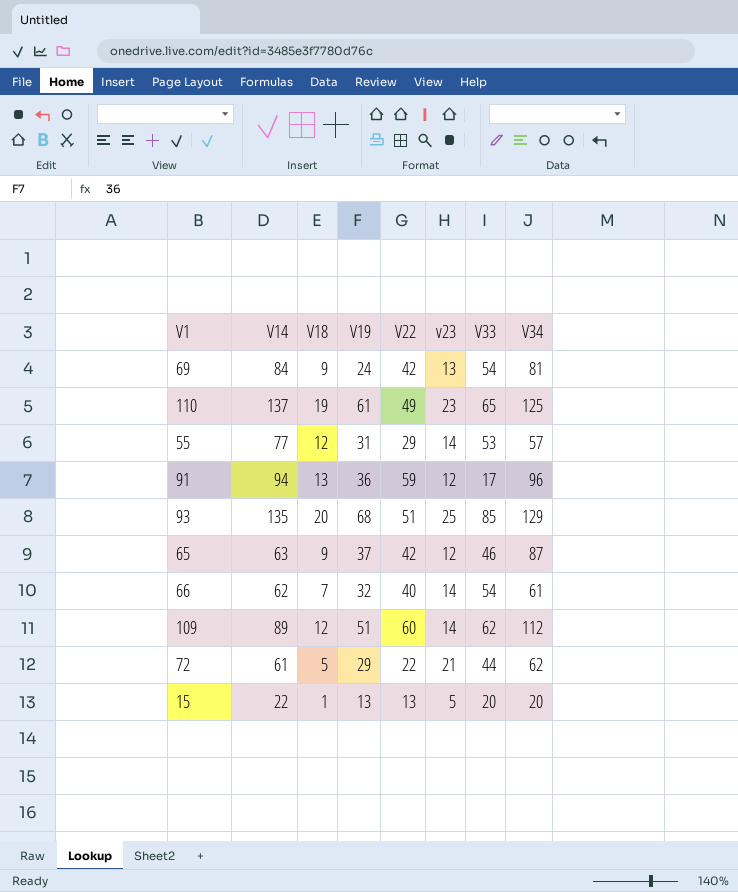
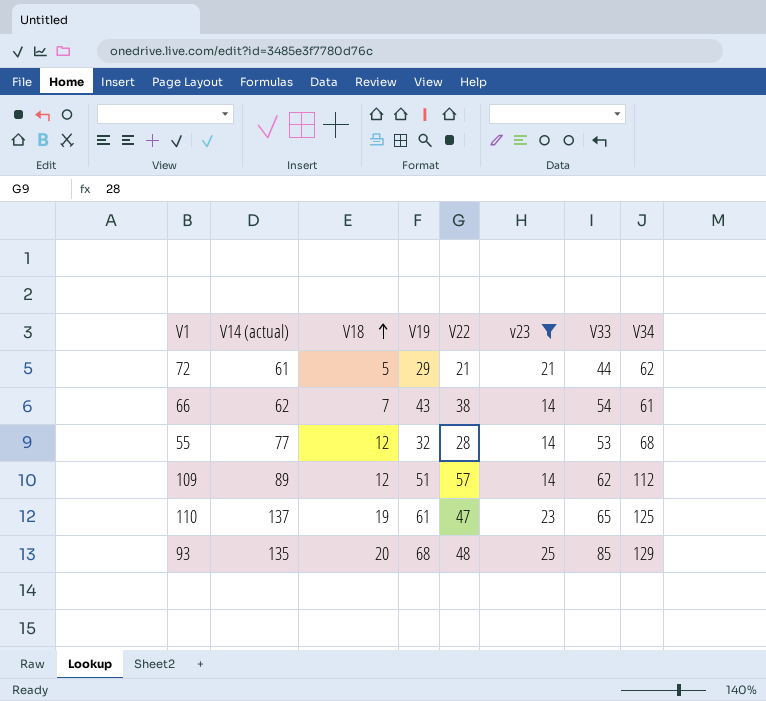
filter: none -> v23 >= 14
row order: none -> V18 ascending
column name: V14 -> V14 (actual)
72 | V22: 22 -> 21
66 | V19: 32 -> 43
66 | V22: 40 -> 38
55 | V19: 31 -> 32
55 | V22: 29 -> 28
55 | V34: 57 -> 68
109 | V22: 60 -> 57
110 | V22: 49 -> 47
93 | V22: 51 -> 48

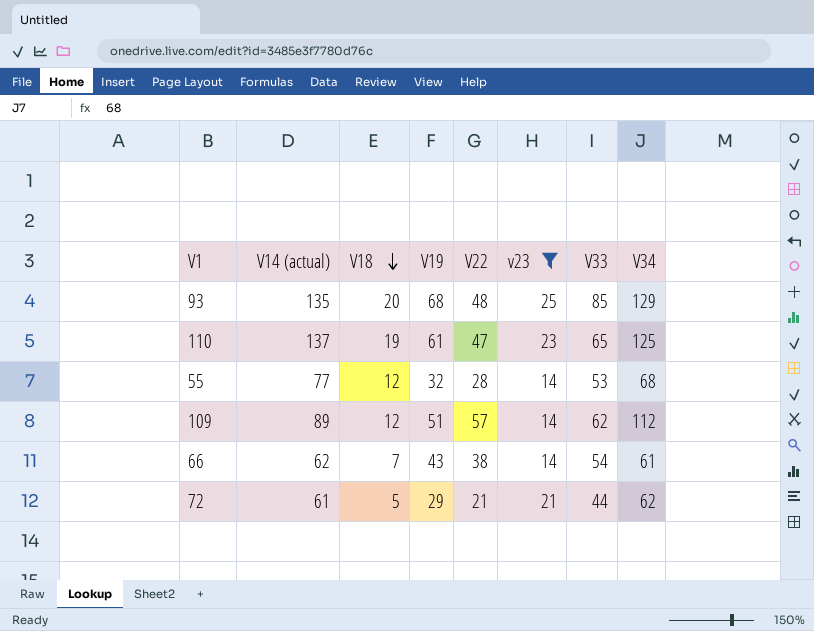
row order: V18 ascending -> V18 descending

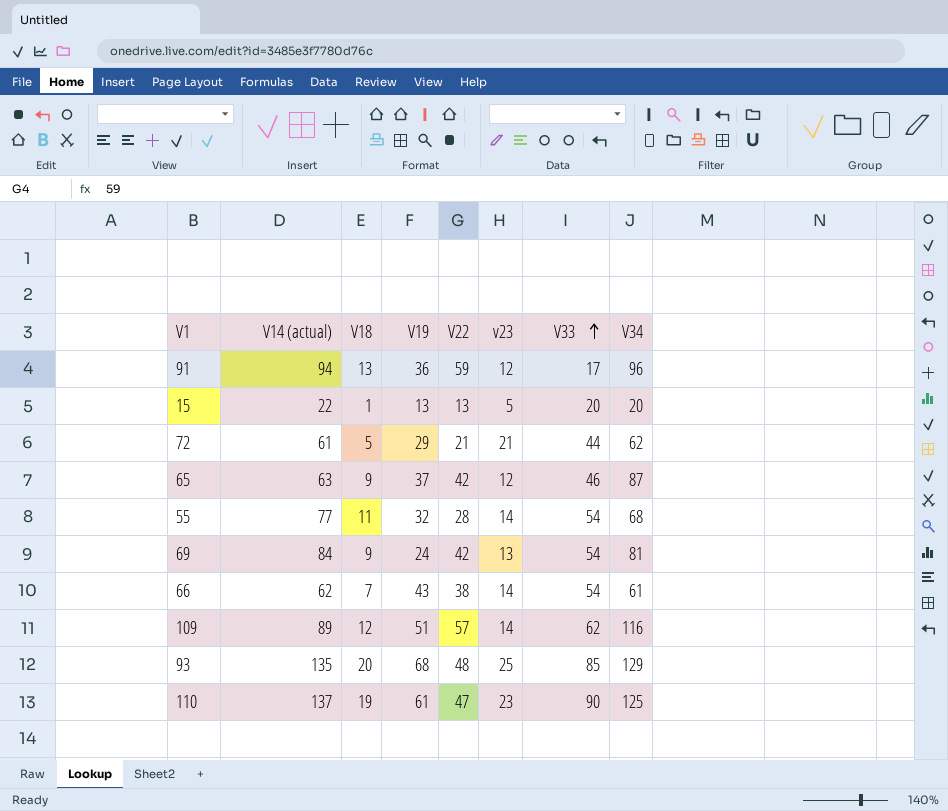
filter: v23 >= 14 -> none
row order: V18 descending -> V33 ascending
55 | V18: 12 -> 11
55 | V33: 53 -> 54
109 | V34: 112 -> 116
110 | V33: 65 -> 90

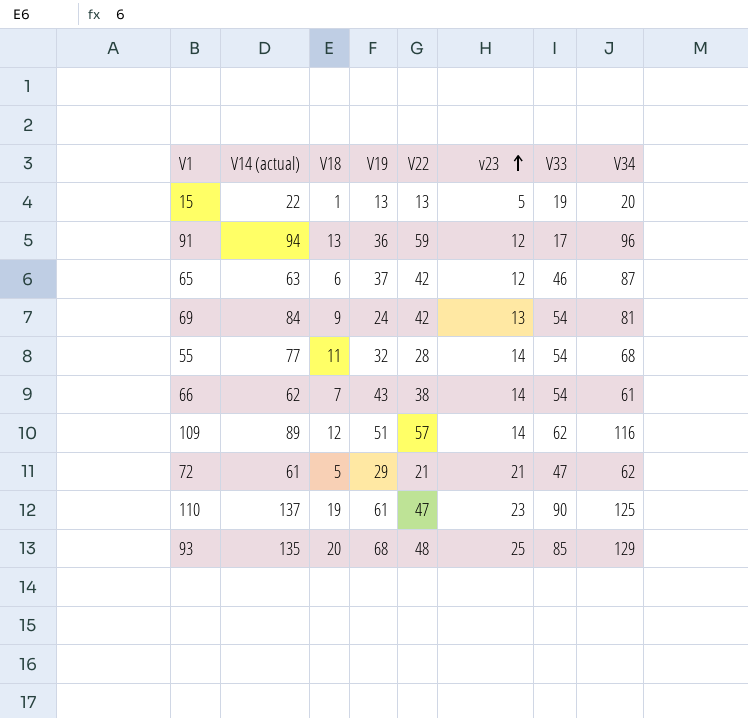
row order: V33 ascending -> v23 ascending
15 | V33: 20 -> 19
65 | V18: 9 -> 6
72 | V33: 44 -> 47

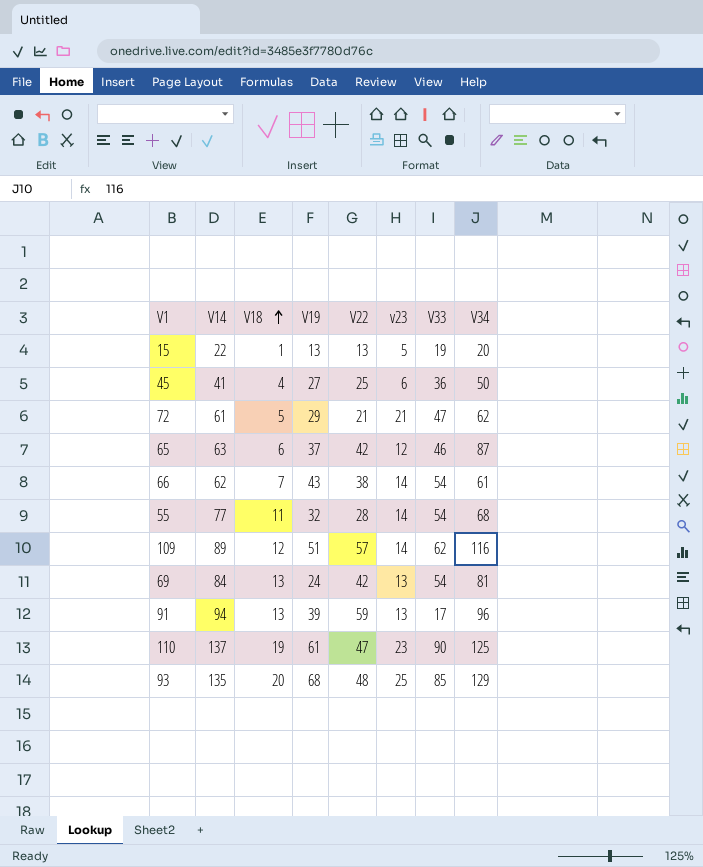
row order: v23 ascending -> V18 ascending
column name: V14 (actual) -> V14
row 45: none -> 41 | 4 | 27 | 25 | 6 | 36 | 50
69 | V18: 9 -> 13
91 | V19: 36 -> 39
91 | v23: 12 -> 13

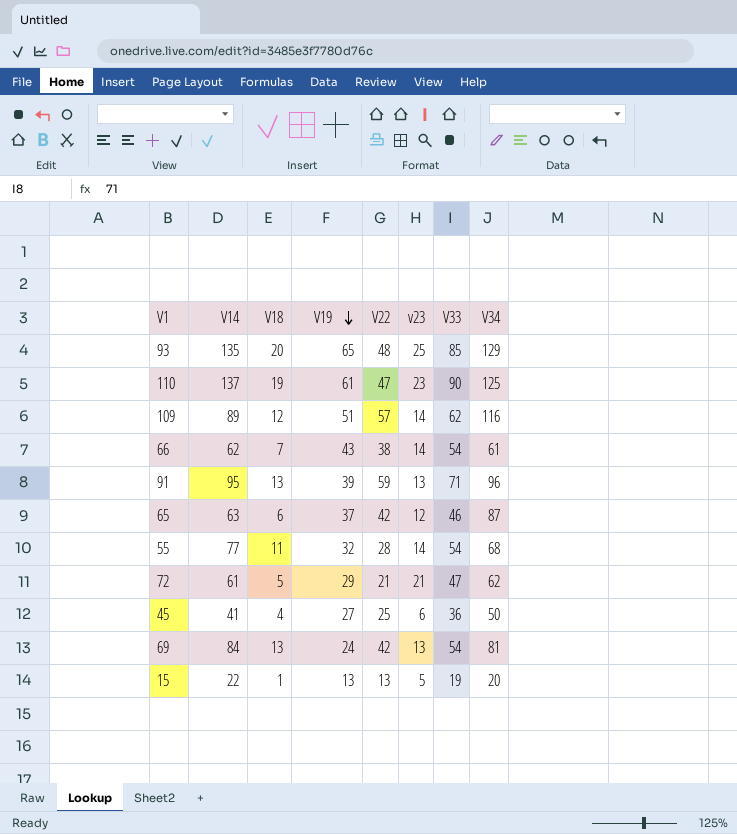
row order: V18 ascending -> V19 descending
93 | V19: 68 -> 65
91 | V14: 94 -> 95
91 | V33: 17 -> 71

